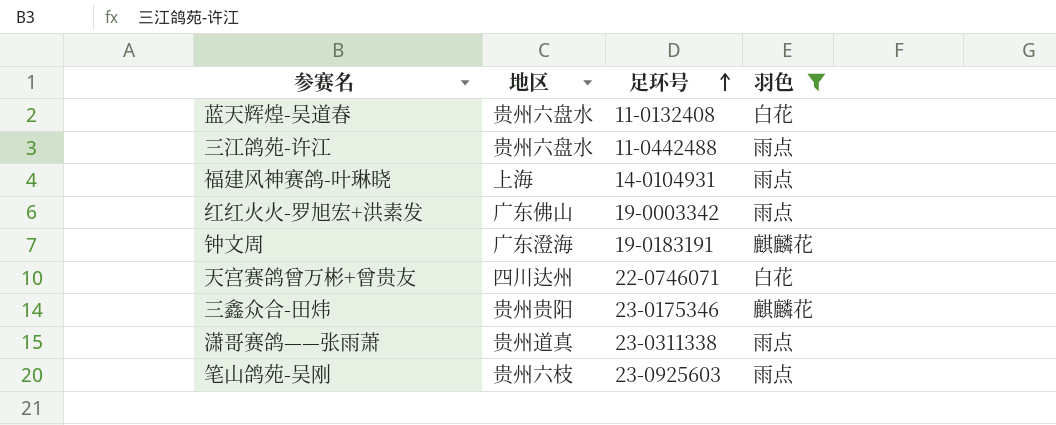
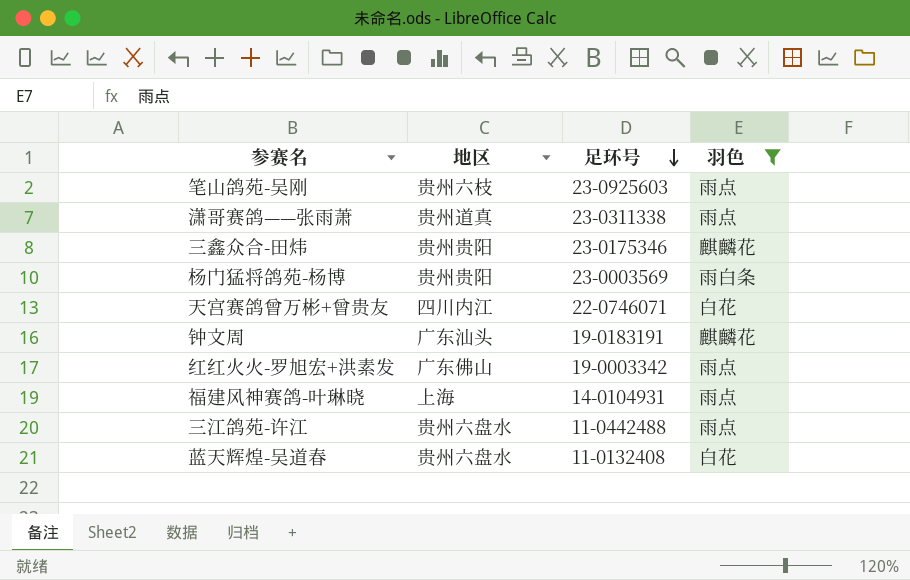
row order: 足环号 ascending -> 足环号 descending
row 杨门猛将鸽苑-杨博: none -> 贵州贵阳 | 23-0003569 | 雨白条
天宫赛鸽曾万彬+曾贵友 | 地区: 四川达州 -> 四川内江
钟文周 | 地区: 广东澄海 -> 广东汕头

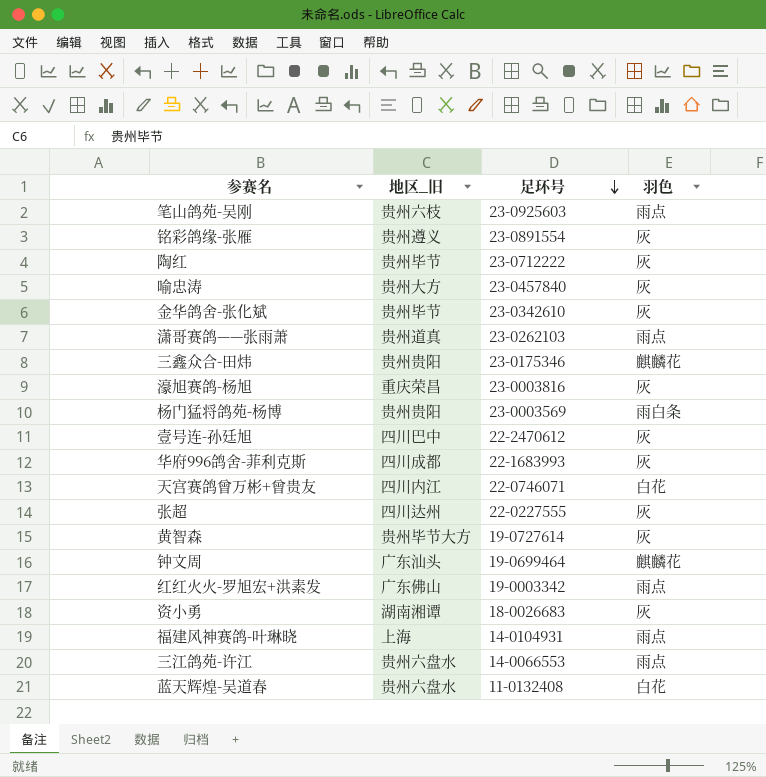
filter: 羽色 != 灰 -> none
column name: 地区 -> 地区_旧
潇哥赛鸽——张雨萧 | 足环号: 23-0311338 -> 23-0262103
钟文周 | 足环号: 19-0183191 -> 19-0699464
三江鸽苑-许江 | 足环号: 11-0442488 -> 14-0066553

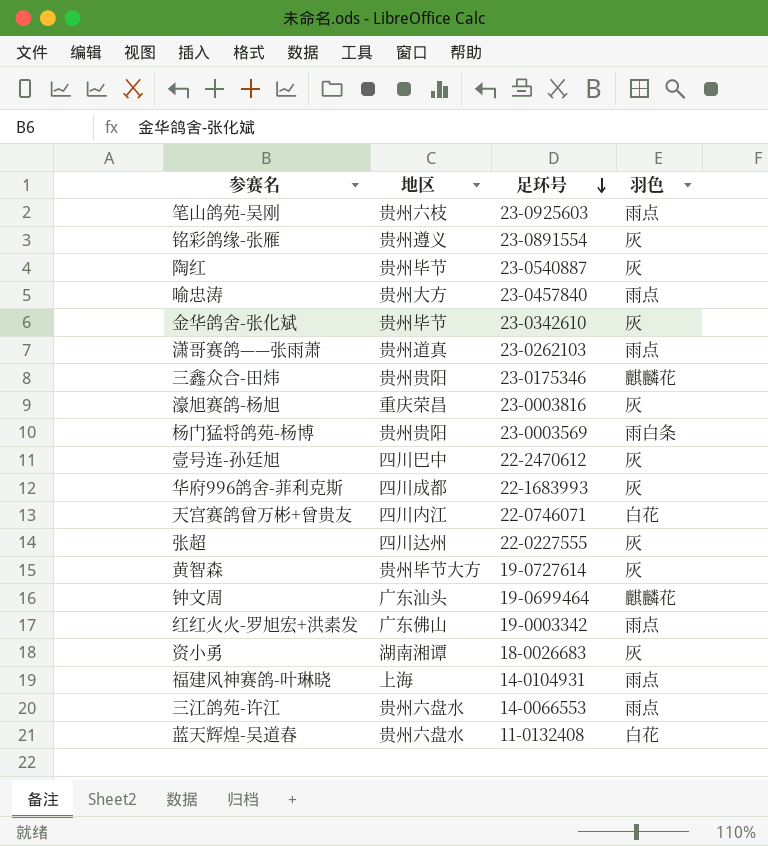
column name: 地区_旧 -> 地区
陶红 | 足环号: 23-0712222 -> 23-0540887
喻忠涛 | 羽色: 灰 -> 雨点

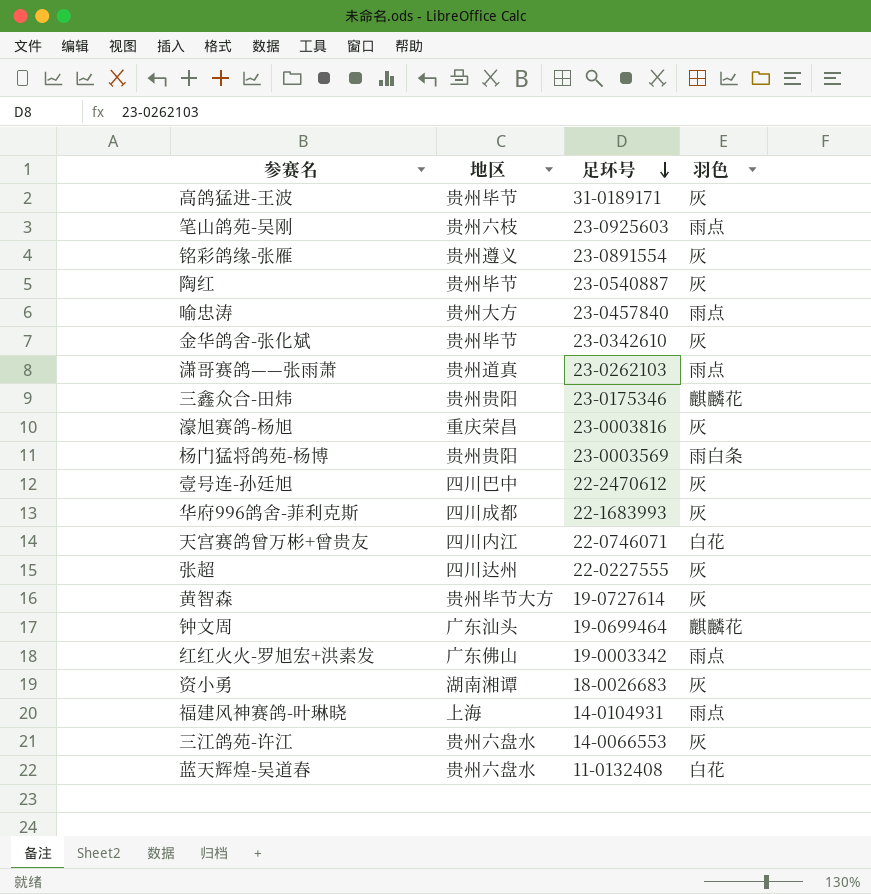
row 高鸽猛进-王波: none -> 贵州毕节 | 31-0189171 | 灰
三江鸽苑-许江 | 羽色: 雨点 -> 灰

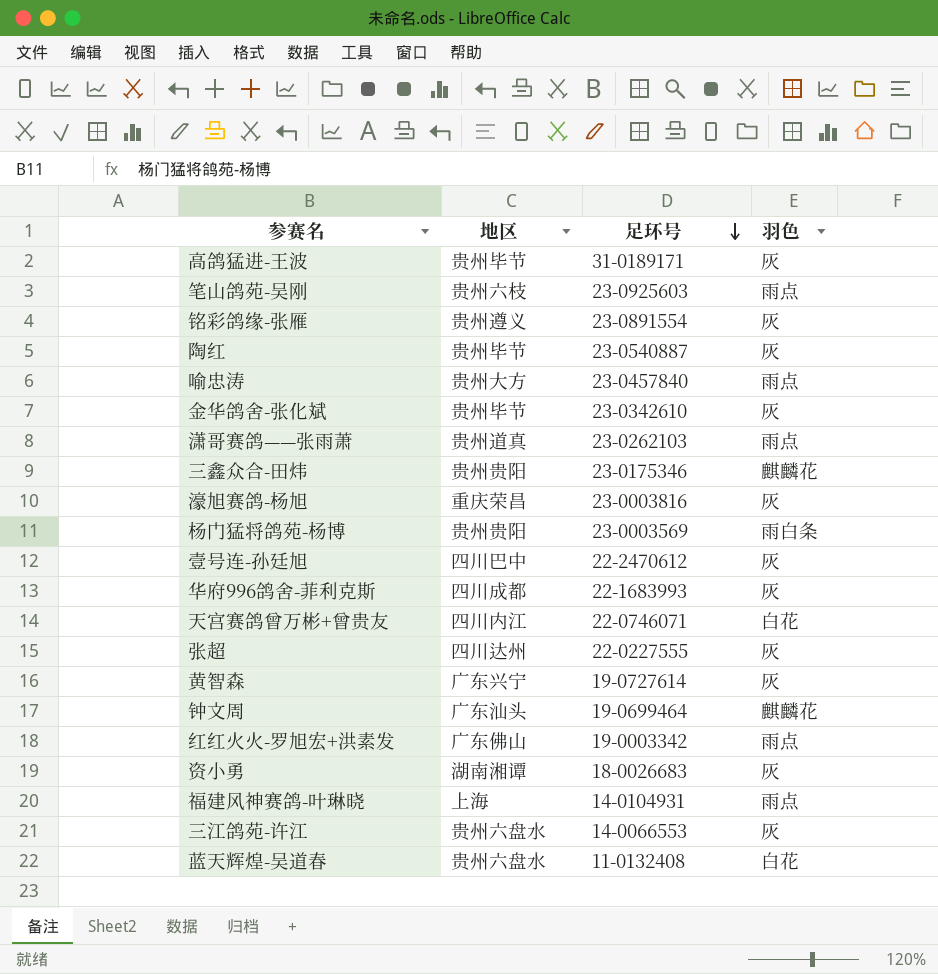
黄智森 | 地区: 贵州毕节大方 -> 广东兴宁

